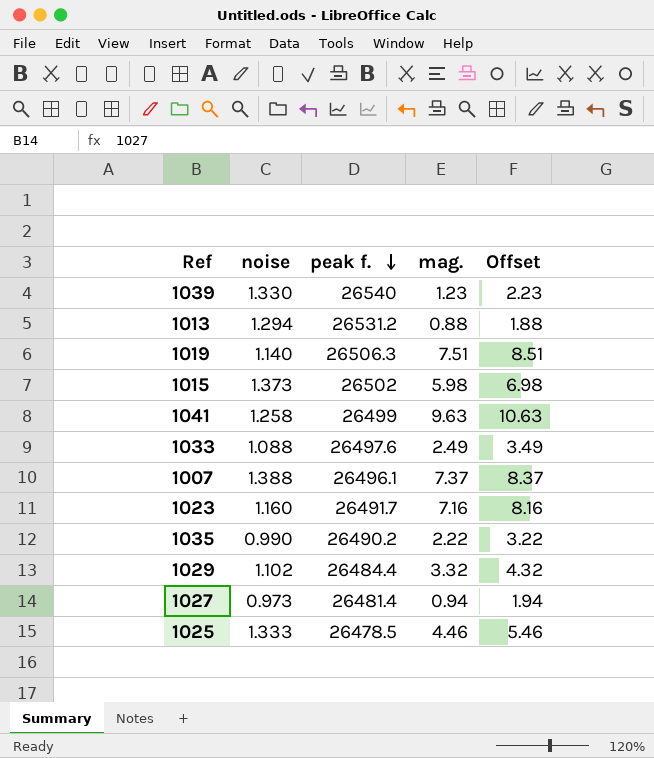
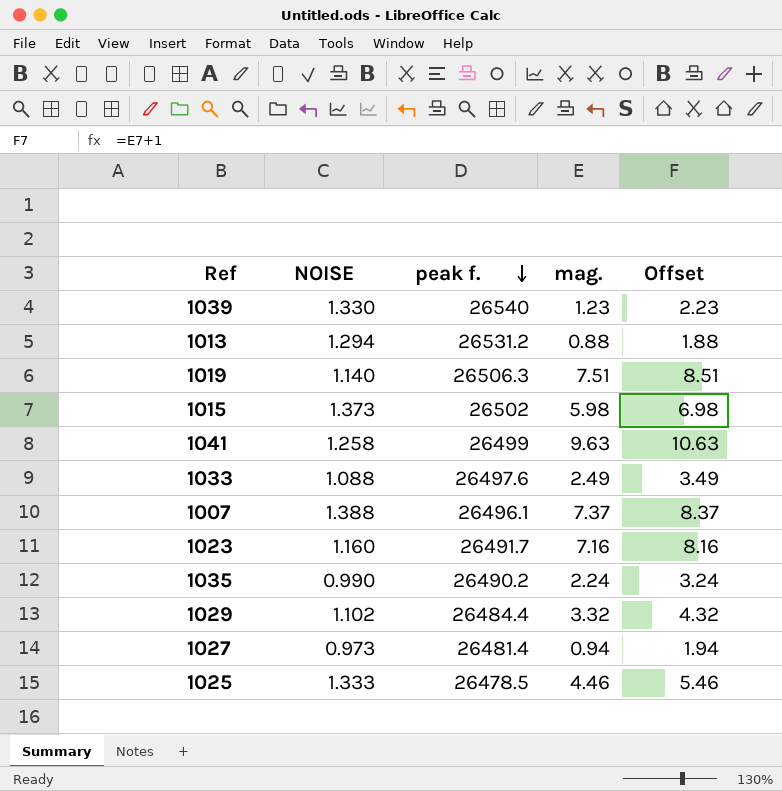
column name: noise -> NOISE
1035 | mag.: 2.22 -> 2.24
1035 | Offset: 3.22 -> 3.24

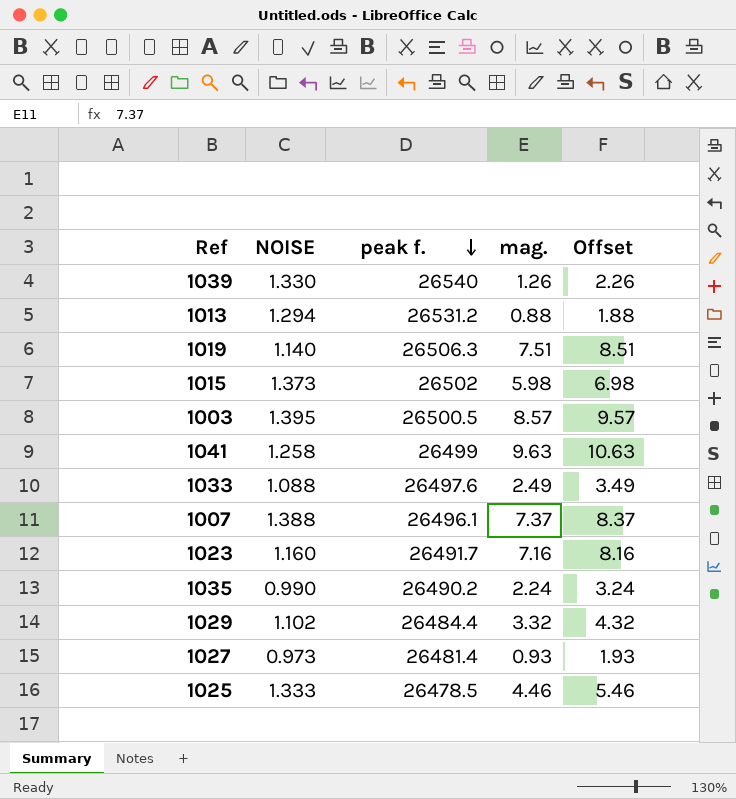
1039 | mag.: 1.23 -> 1.26
1039 | Offset: 2.23 -> 2.26
row 1003: none -> 1.395 | 26500.5 | 8.57 | 9.57
1027 | mag.: 0.94 -> 0.93
1027 | Offset: 1.94 -> 1.93

